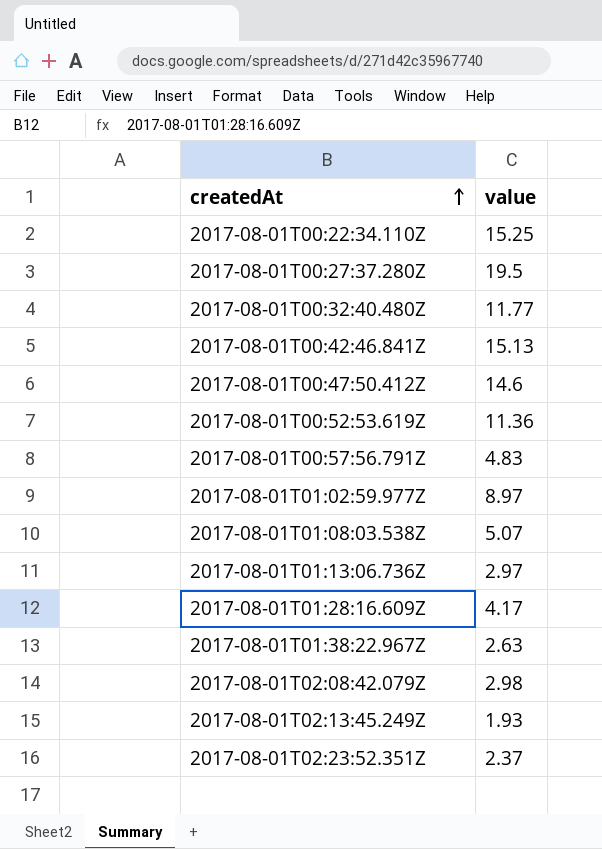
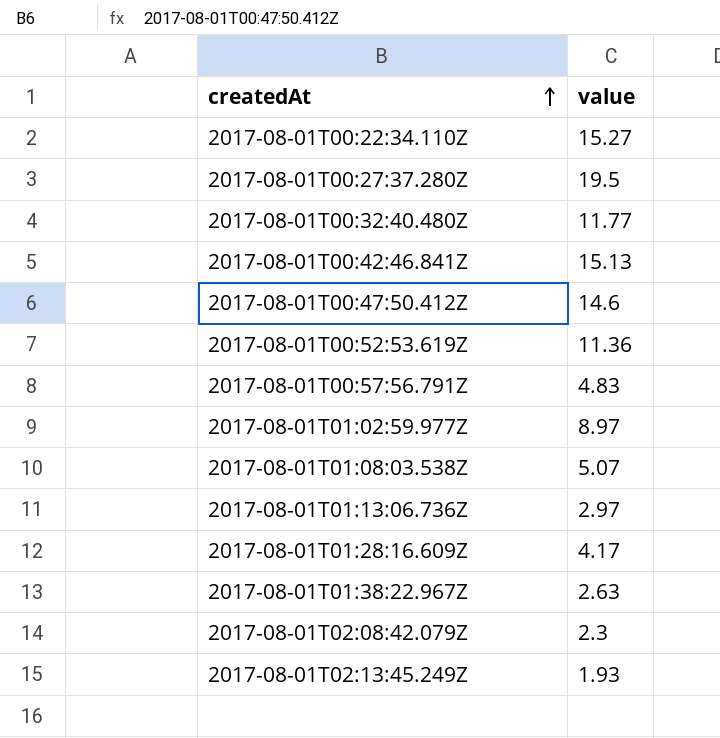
row 2017-08-01T02:23:52.351Z: 2.37 -> none
2017-08-01T00:22:34.110Z | value: 15.25 -> 15.27
2017-08-01T02:08:42.079Z | value: 2.98 -> 2.3

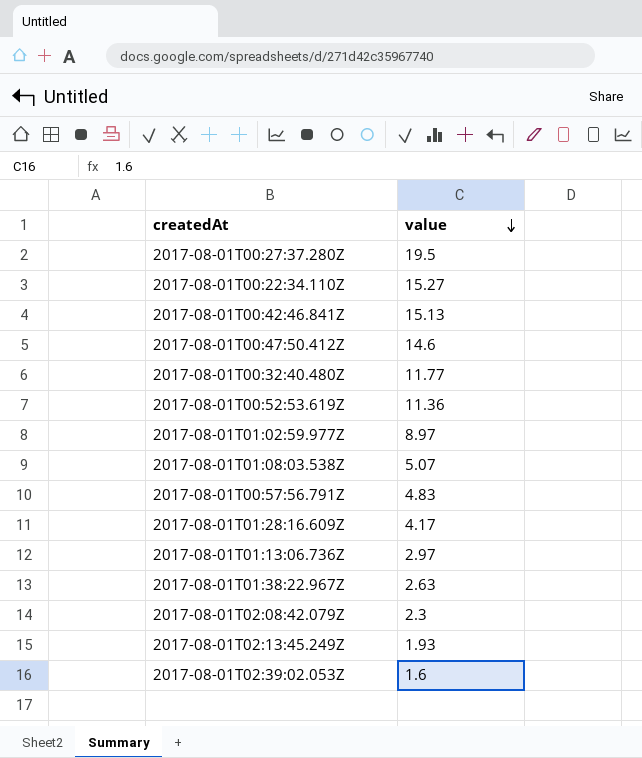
row order: createdAt ascending -> value descending
row 2017-08-01T02:39:02.053Z: none -> 1.6

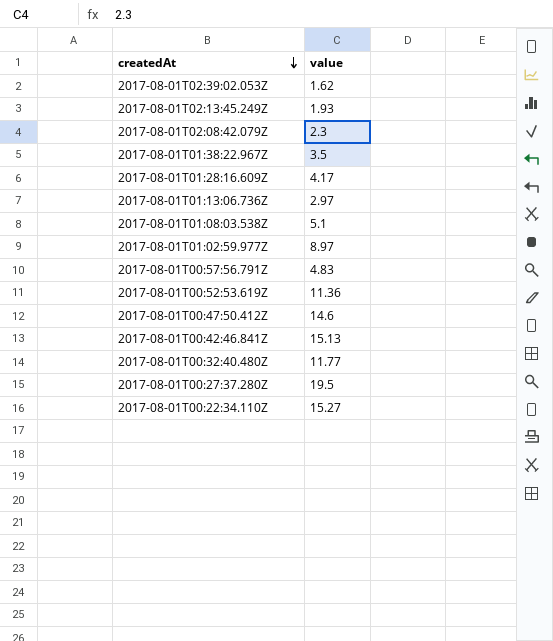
row order: value descending -> createdAt descending
2017-08-01T02:39:02.053Z | value: 1.6 -> 1.62
2017-08-01T01:38:22.967Z | value: 2.63 -> 3.5
2017-08-01T01:08:03.538Z | value: 5.07 -> 5.1

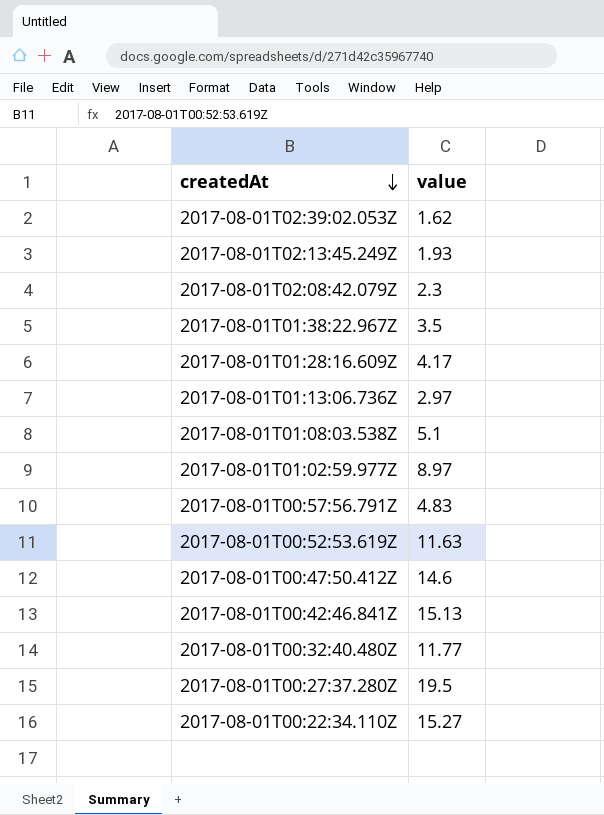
2017-08-01T00:52:53.619Z | value: 11.36 -> 11.63

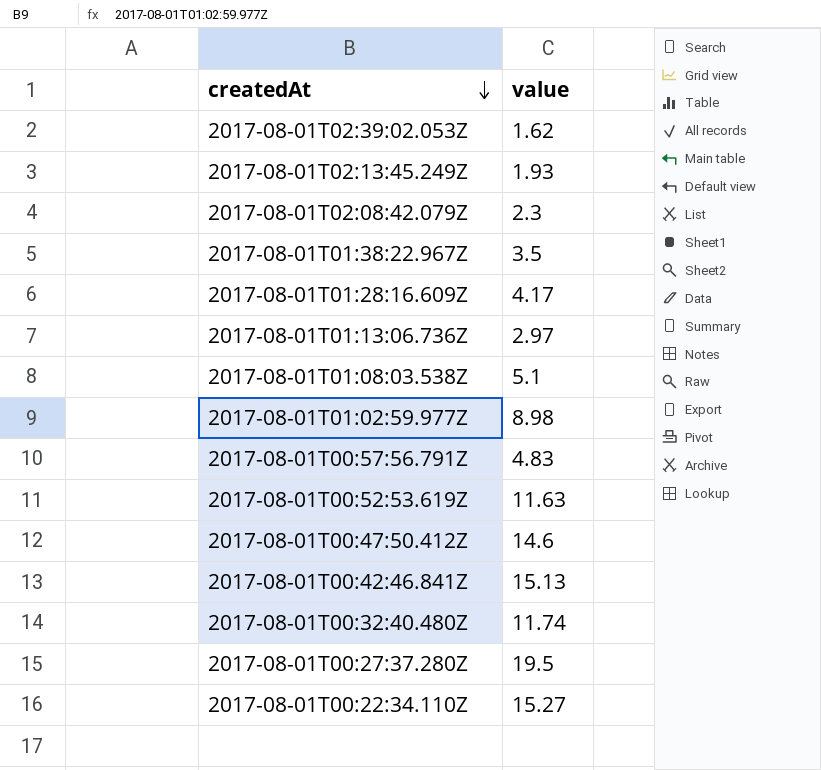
2017-08-01T01:02:59.977Z | value: 8.97 -> 8.98
2017-08-01T00:32:40.480Z | value: 11.77 -> 11.74

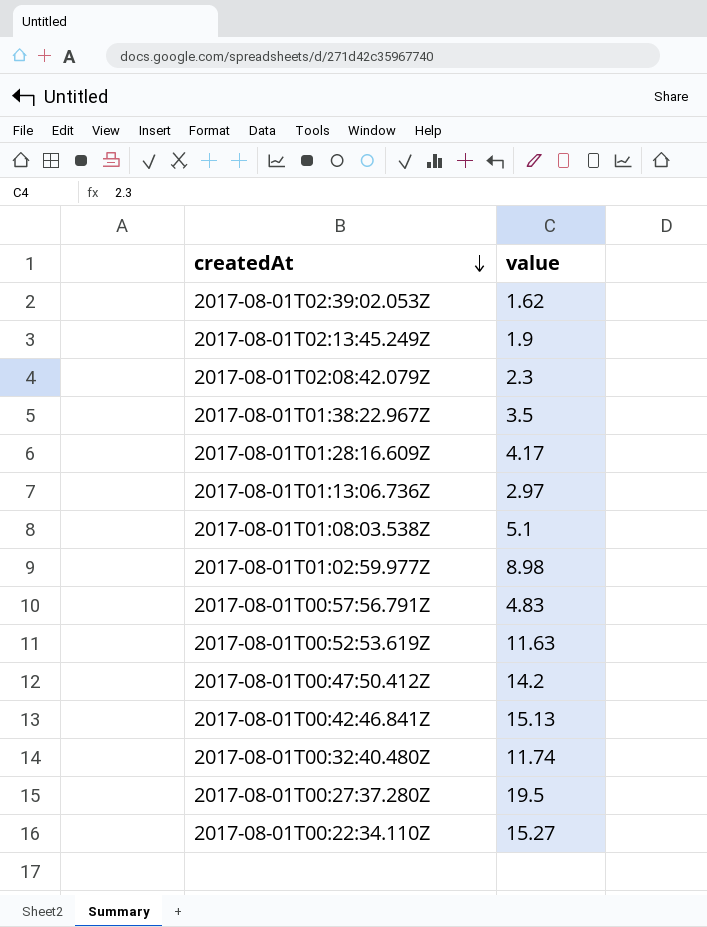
2017-08-01T02:13:45.249Z | value: 1.93 -> 1.9
2017-08-01T00:47:50.412Z | value: 14.6 -> 14.2

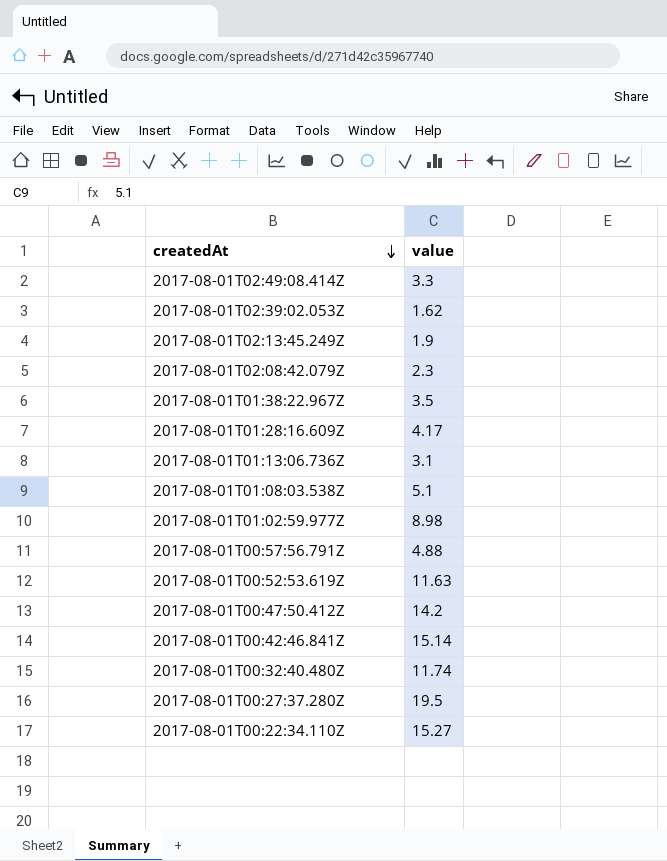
row 2017-08-01T02:49:08.414Z: none -> 3.3
2017-08-01T01:13:06.736Z | value: 2.97 -> 3.1
2017-08-01T00:57:56.791Z | value: 4.83 -> 4.88
2017-08-01T00:42:46.841Z | value: 15.13 -> 15.14

